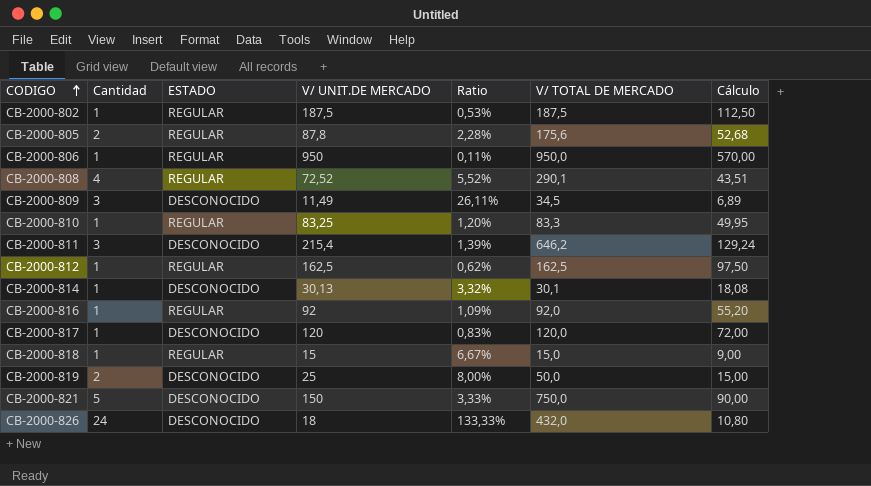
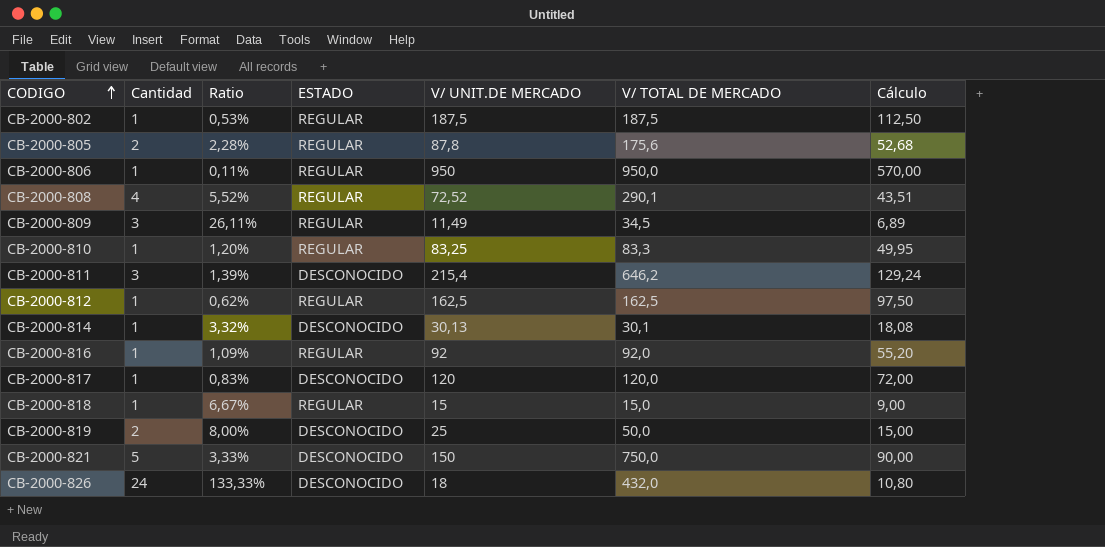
column Ratio | position: 5 -> 3
CB-2000-809 | ESTADO: DESCONOCIDO -> REGULAR

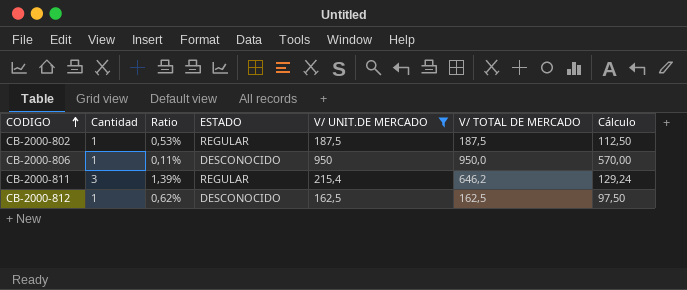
filter: none -> V/ UNIT.DE MERCADO >= 162,5
CB-2000-806 | ESTADO: REGULAR -> DESCONOCIDO
CB-2000-811 | ESTADO: DESCONOCIDO -> REGULAR
CB-2000-812 | ESTADO: REGULAR -> DESCONOCIDO

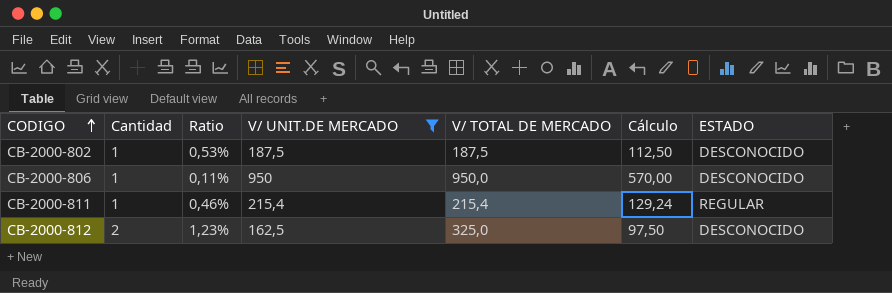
column ESTADO | position: 4 -> 7
CB-2000-802 | ESTADO: REGULAR -> DESCONOCIDO
CB-2000-811 | Cantidad: 3 -> 1
CB-2000-811 | Ratio: 1,39% -> 0,46%
CB-2000-811 | V/ TOTAL DE MERCADO: 646,2 -> 215,4
CB-2000-812 | Cantidad: 1 -> 2
CB-2000-812 | Ratio: 0,62% -> 1,23%
CB-2000-812 | V/ TOTAL DE MERCADO: 162,5 -> 325,0

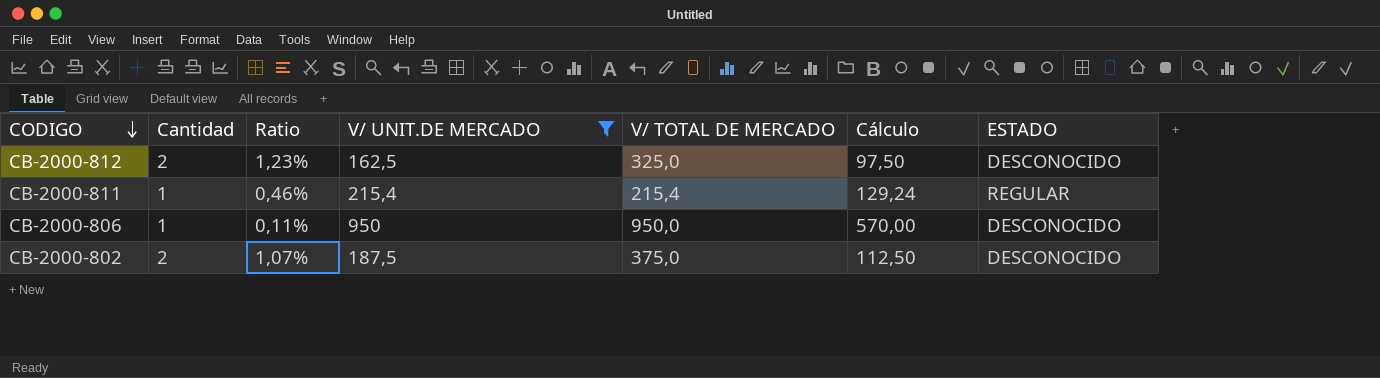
row order: CODIGO ascending -> CODIGO descending
CB-2000-802 | Cantidad: 1 -> 2
CB-2000-802 | Ratio: 0,53% -> 1,07%
CB-2000-802 | V/ TOTAL DE MERCADO: 187,5 -> 375,0

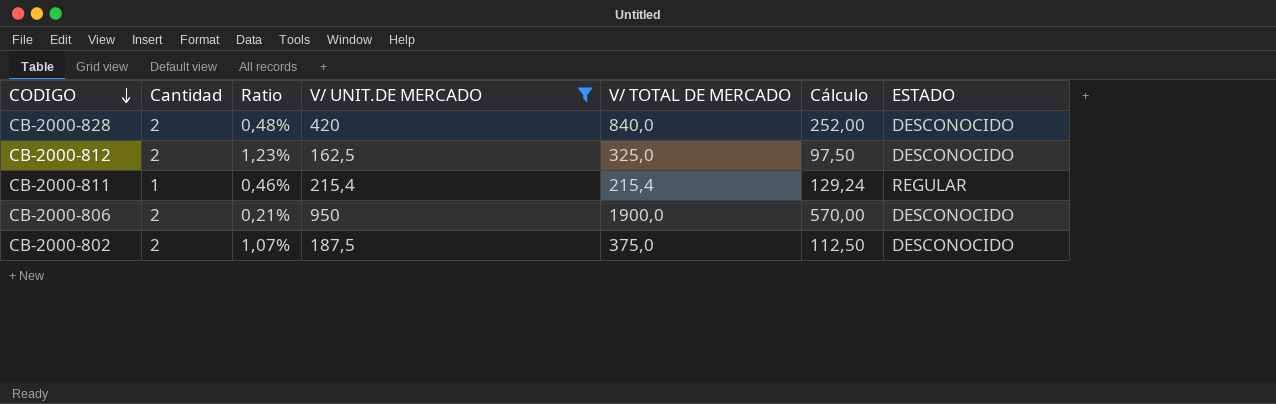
row CB-2000-828: none -> 2 | 0,48% | 420 | 840,0 | 252,00 | DESCONOCIDO
CB-2000-806 | Cantidad: 1 -> 2
CB-2000-806 | Ratio: 0,11% -> 0,21%
CB-2000-806 | V/ TOTAL DE MERCADO: 950,0 -> 1900,0

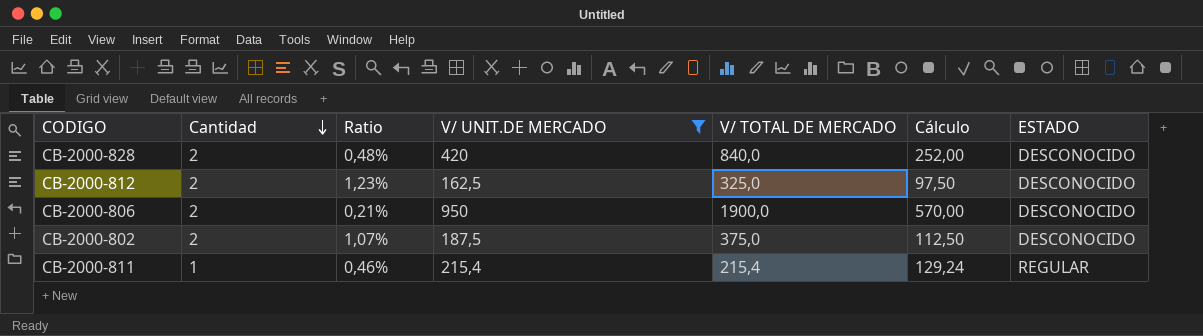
row order: CODIGO descending -> Cantidad descending

